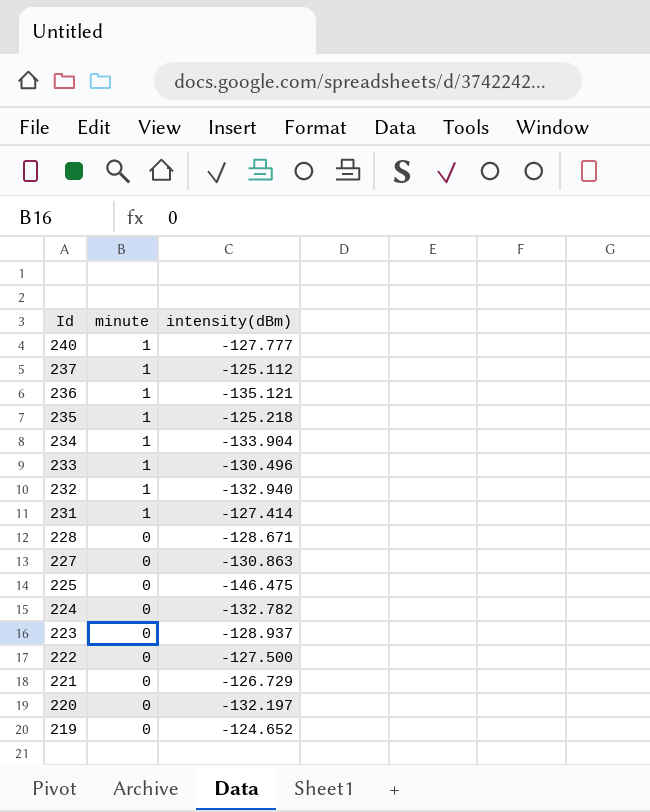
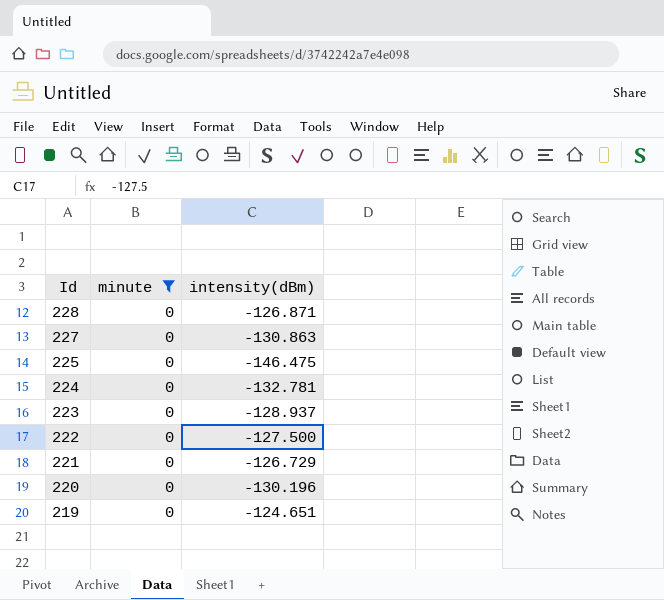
filter: none -> minute = 0
228 | intensity(dBm): -128.671 -> -126.871
224 | intensity(dBm): -132.782 -> -132.781
220 | intensity(dBm): -132.197 -> -130.196
219 | intensity(dBm): -124.652 -> -124.651

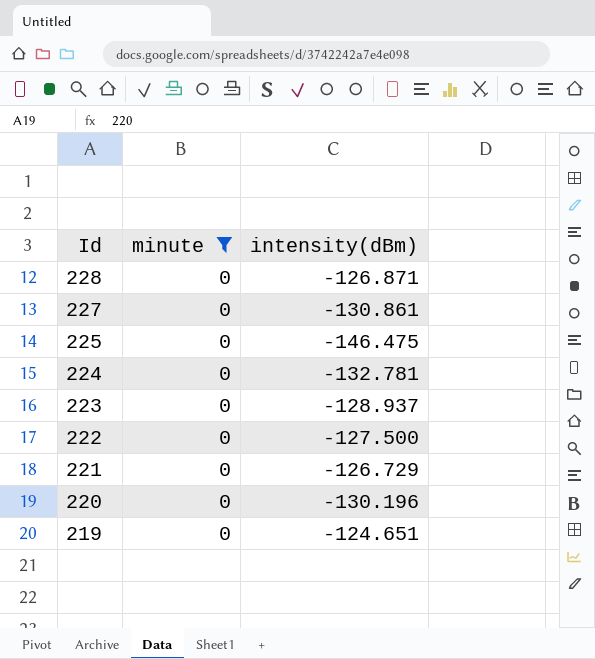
227 | intensity(dBm): -130.863 -> -130.861

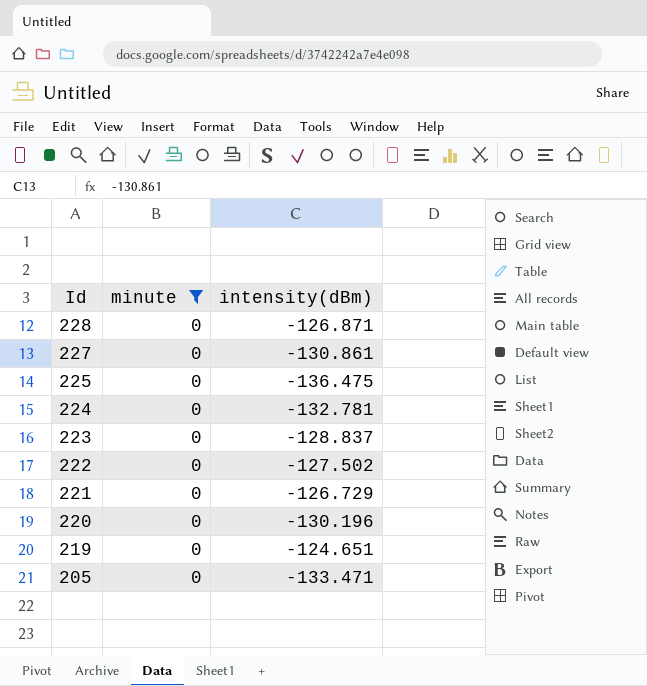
225 | intensity(dBm): -146.475 -> -136.475
223 | intensity(dBm): -128.937 -> -128.837
222 | intensity(dBm): -127.500 -> -127.502
row 205: none -> 0 | -133.471

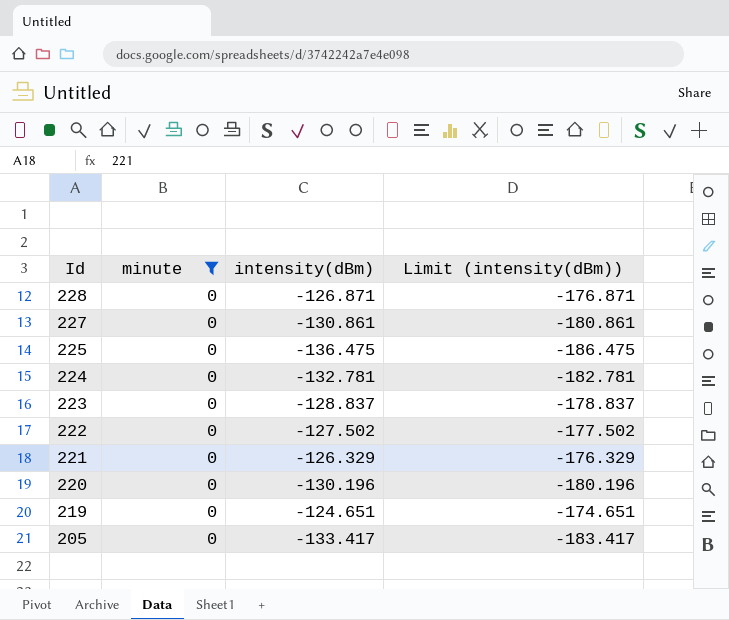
column Limit (intensity(dBm)) | formula: none -> [intensity(dBm)] - 50
221 | intensity(dBm): -126.729 -> -126.329
205 | intensity(dBm): -133.471 -> -133.417

